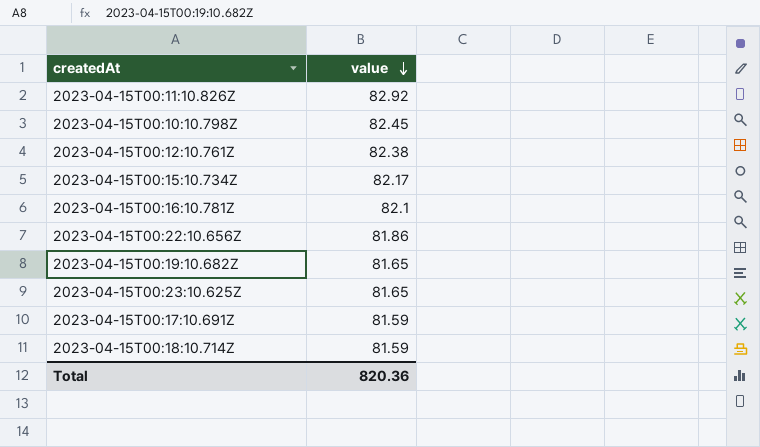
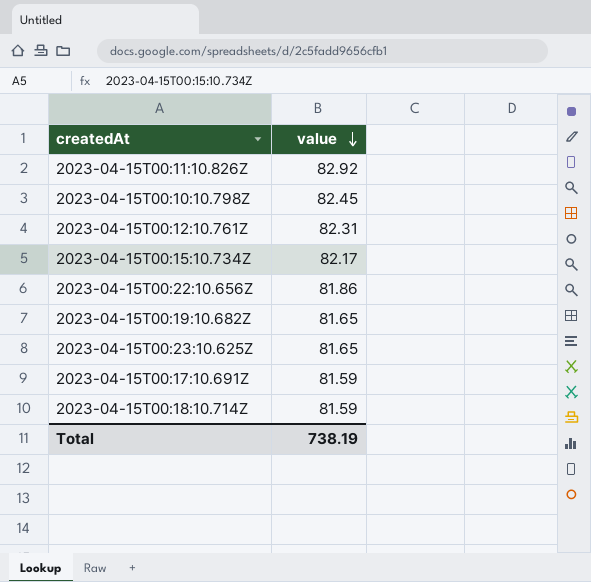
row 2023-04-15T00:16:10.781Z: 82.1 -> none
2023-04-15T00:12:10.761Z | value: 82.38 -> 82.31
Total | value: 820.36 -> 738.19

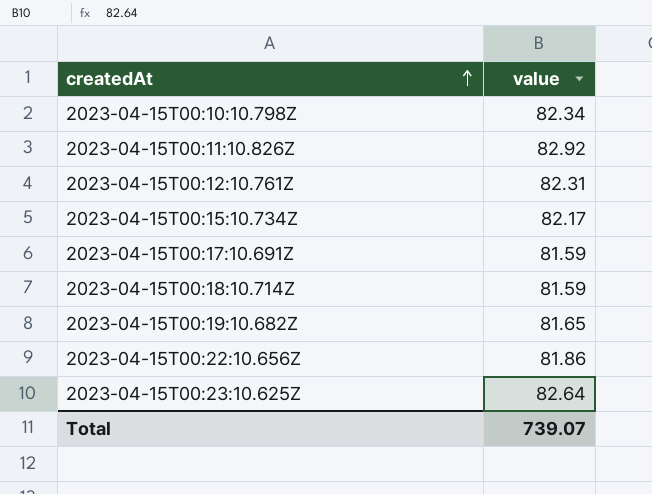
row order: value descending -> createdAt ascending
2023-04-15T00:10:10.798Z | value: 82.45 -> 82.34
2023-04-15T00:23:10.625Z | value: 81.65 -> 82.64
Total | value: 738.19 -> 739.07

